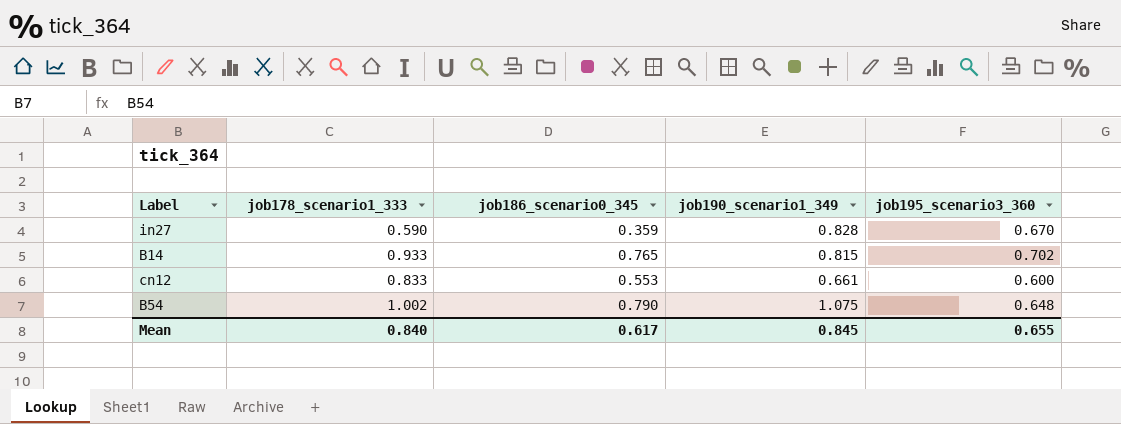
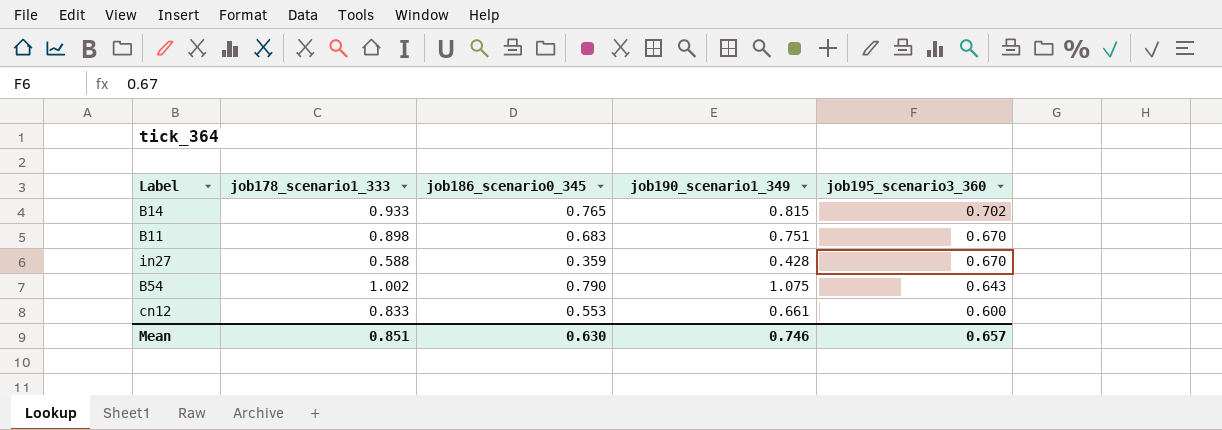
row order: none -> job195_scenario3_360 descending
row B11: none -> 0.898 | 0.683 | 0.751 | 0.670
in27 | job178_scenario1_333: 0.590 -> 0.588
in27 | job190_scenario1_349: 0.828 -> 0.428
B54 | job195_scenario3_360: 0.648 -> 0.643
Mean | job178_scenario1_333: 0.840 -> 0.851
Mean | job186_scenario0_345: 0.617 -> 0.630
Mean | job190_scenario1_349: 0.845 -> 0.746
Mean | job195_scenario3_360: 0.655 -> 0.657

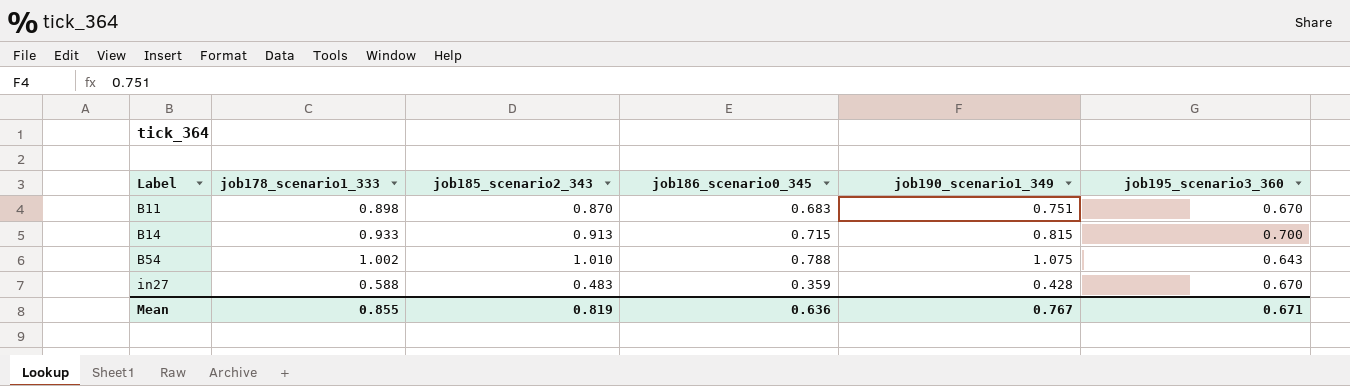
row order: job195_scenario3_360 descending -> Label ascending
column job185_scenario2_343 | position: none -> 3
row cn12: 0.833 | 0.553 | 0.661 | 0.600 -> none
B14 | job186_scenario0_345: 0.765 -> 0.715
B14 | job195_scenario3_360: 0.702 -> 0.700
B54 | job186_scenario0_345: 0.790 -> 0.788
Mean | job178_scenario1_333: 0.851 -> 0.855
Mean | job186_scenario0_345: 0.630 -> 0.636
Mean | job190_scenario1_349: 0.746 -> 0.767
Mean | job195_scenario3_360: 0.657 -> 0.671

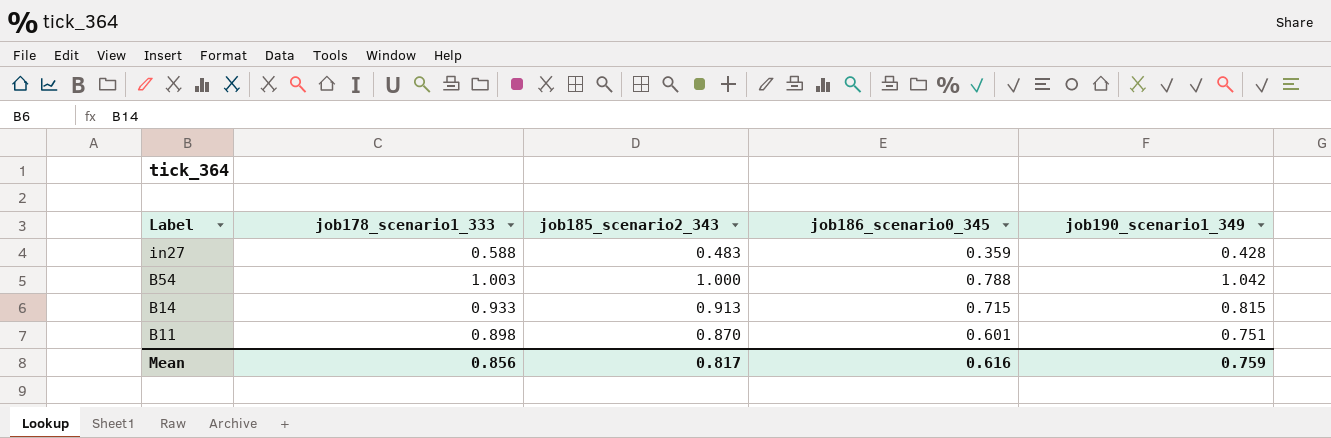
row order: Label ascending -> Label descending
column job195_scenario3_360 | position: 6 -> none
B54 | job178_scenario1_333: 1.002 -> 1.003
B54 | job185_scenario2_343: 1.010 -> 1.000
B54 | job190_scenario1_349: 1.075 -> 1.042
B11 | job186_scenario0_345: 0.683 -> 0.601
Mean | job178_scenario1_333: 0.855 -> 0.856
Mean | job185_scenario2_343: 0.819 -> 0.817
Mean | job186_scenario0_345: 0.636 -> 0.616
Mean | job190_scenario1_349: 0.767 -> 0.759

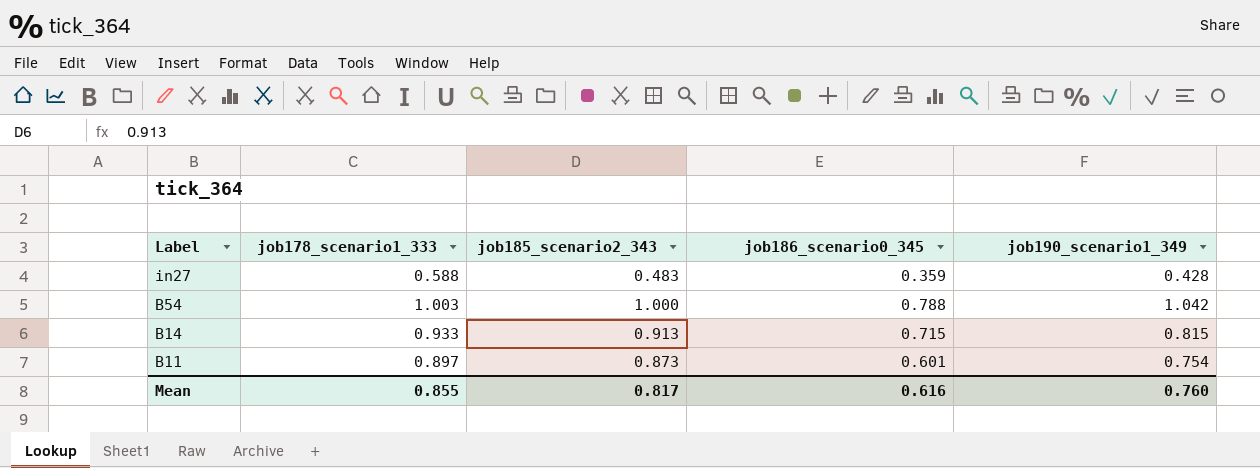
B11 | job178_scenario1_333: 0.898 -> 0.897
B11 | job185_scenario2_343: 0.870 -> 0.873
B11 | job190_scenario1_349: 0.751 -> 0.754
Mean | job178_scenario1_333: 0.856 -> 0.855
Mean | job190_scenario1_349: 0.759 -> 0.760

